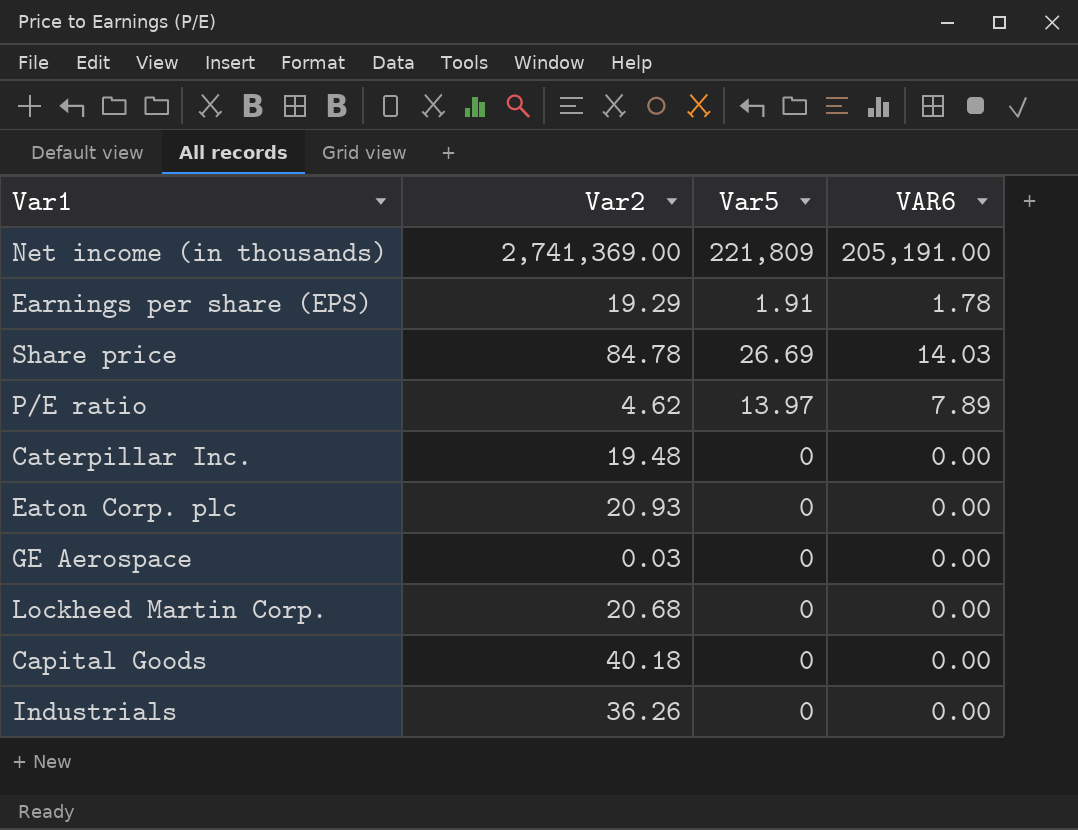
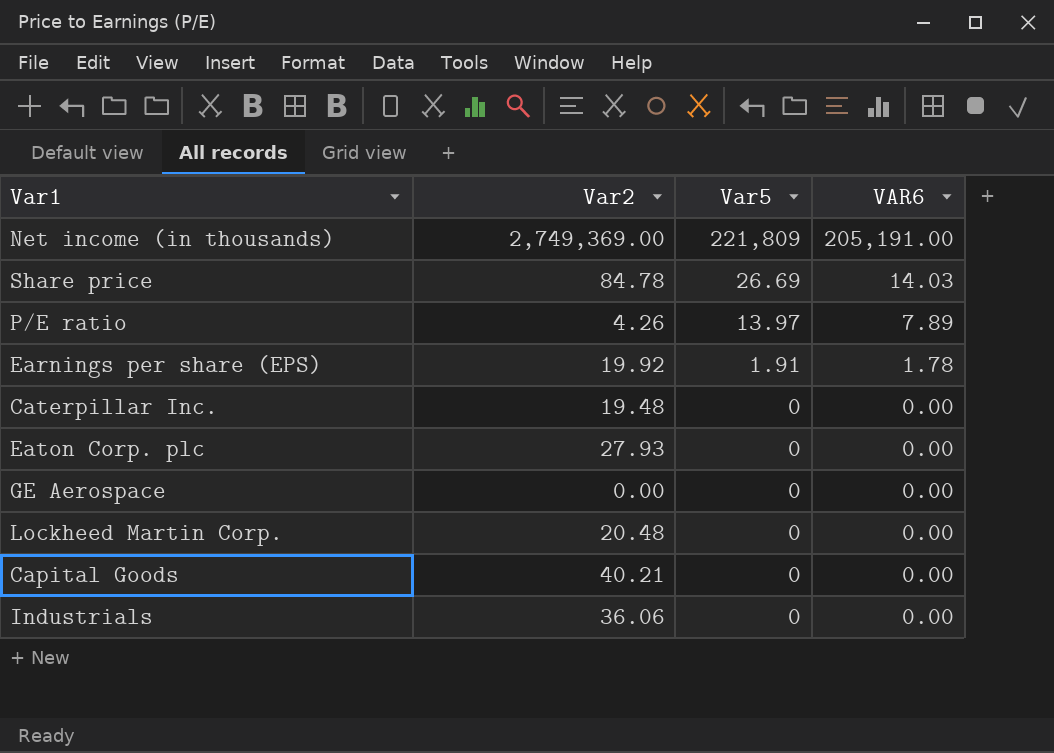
row order: none -> Var5 descending
Net income (in thousands) | Var2: 2,741,369.00 -> 2,749,369.00
P/E ratio | Var2: 4.62 -> 4.26
Earnings per share (EPS) | Var2: 19.29 -> 19.92
Eaton Corp. plc | Var2: 20.93 -> 27.93
GE Aerospace | Var2: 0.03 -> 0.00
Lockheed Martin Corp. | Var2: 20.68 -> 20.48
Capital Goods | Var2: 40.18 -> 40.21
Industrials | Var2: 36.26 -> 36.06

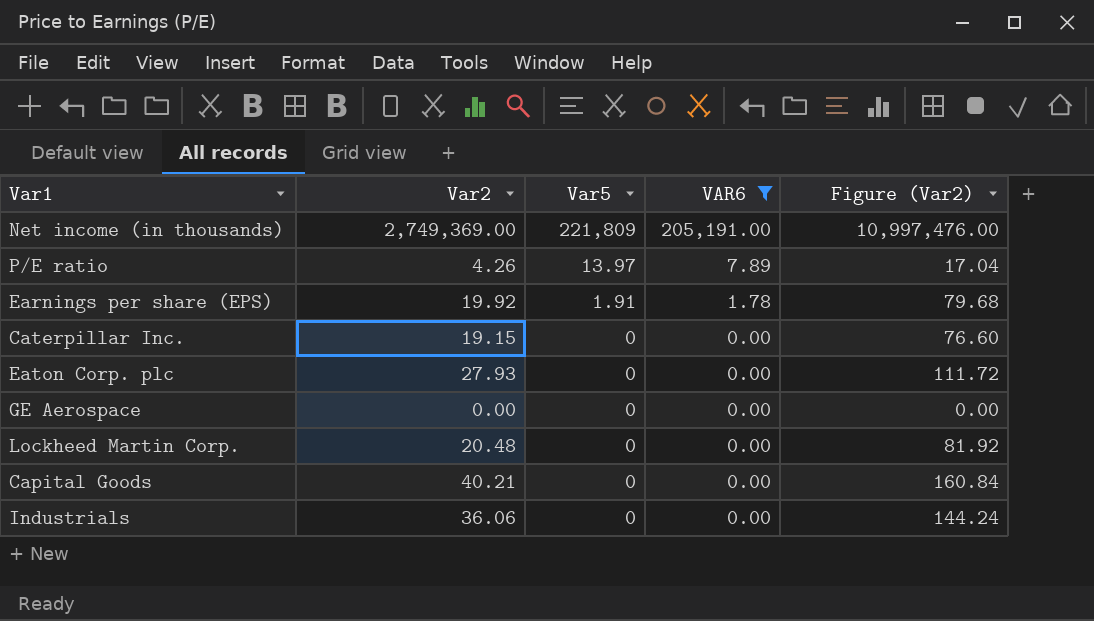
filter: none -> VAR6 != 14.03
column Figure (Var2) | formula: none -> [Var2] * 4
Caterpillar Inc. | Var2: 19.48 -> 19.15

